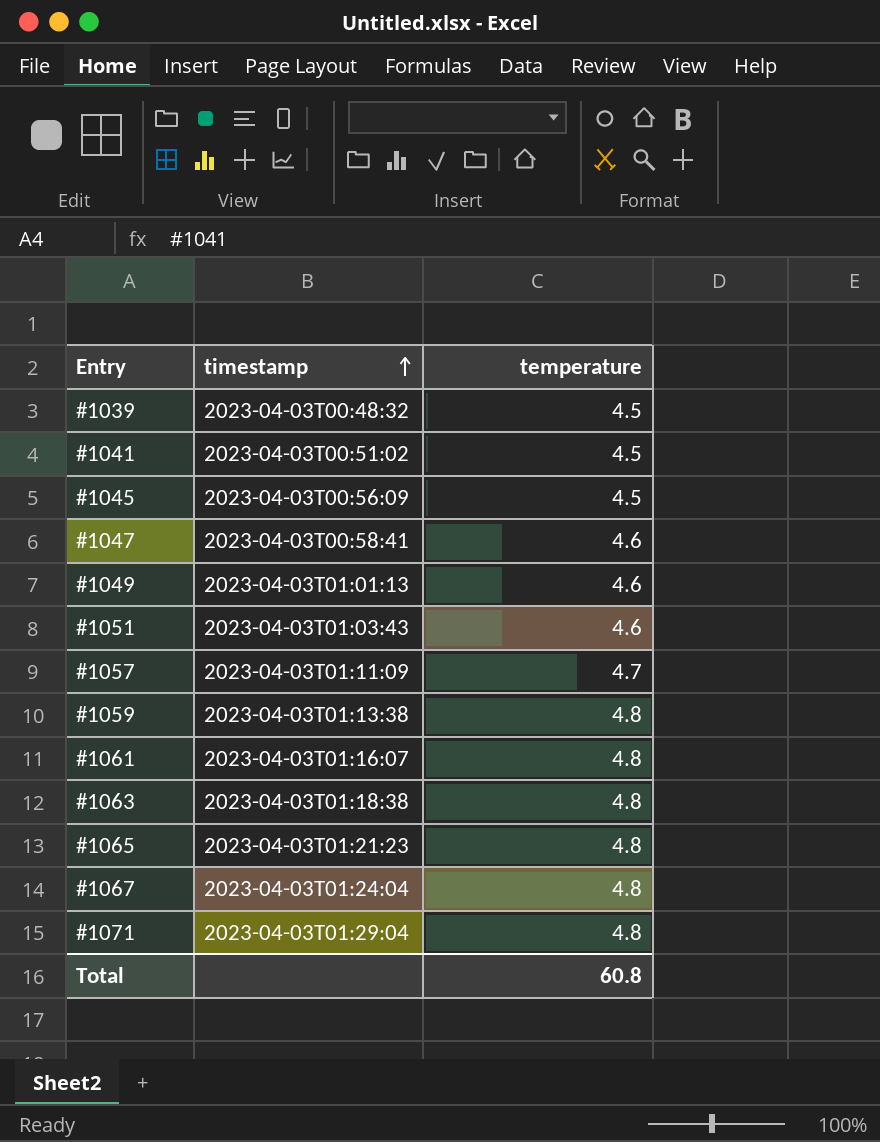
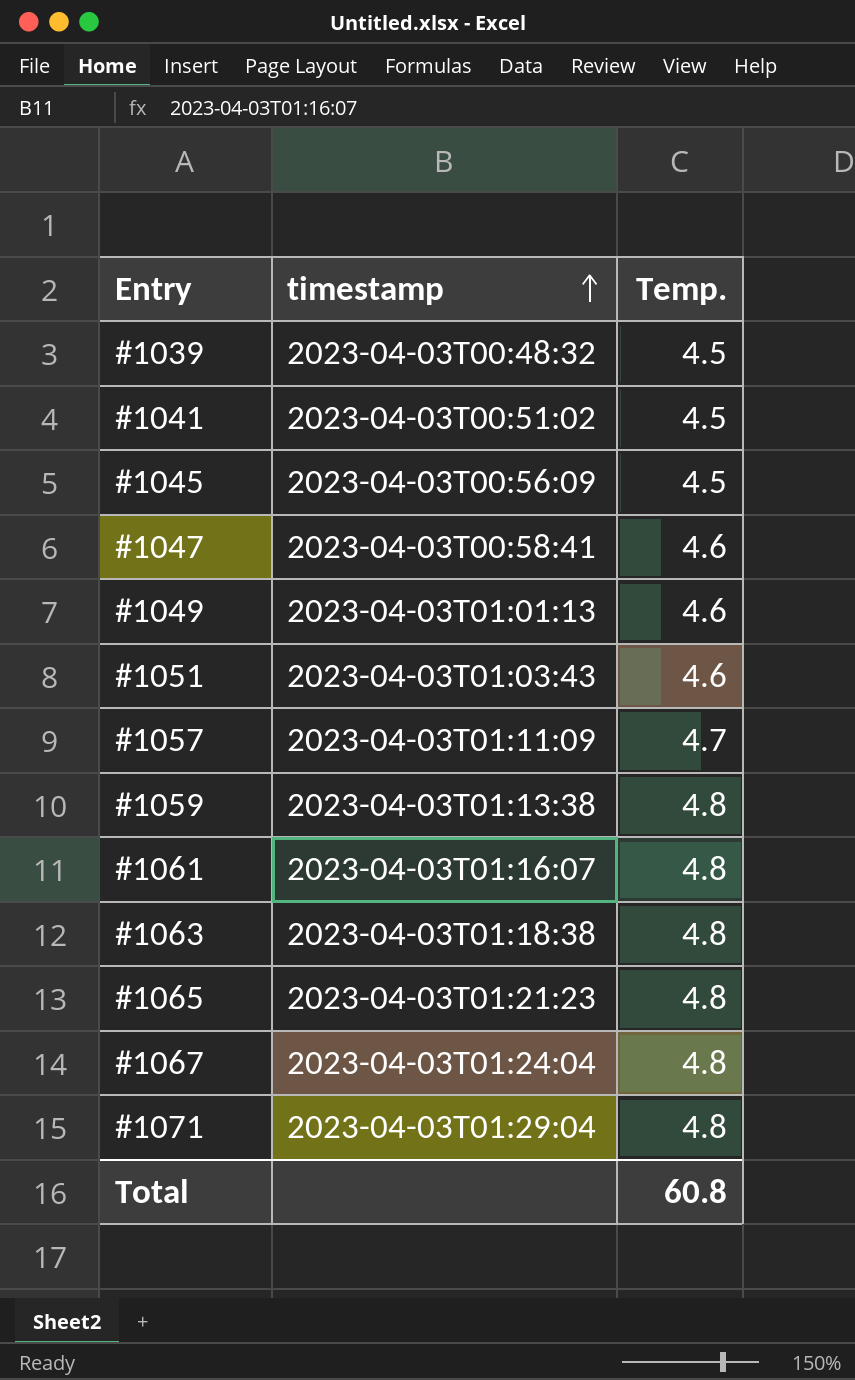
column name: temperature -> Temp.

